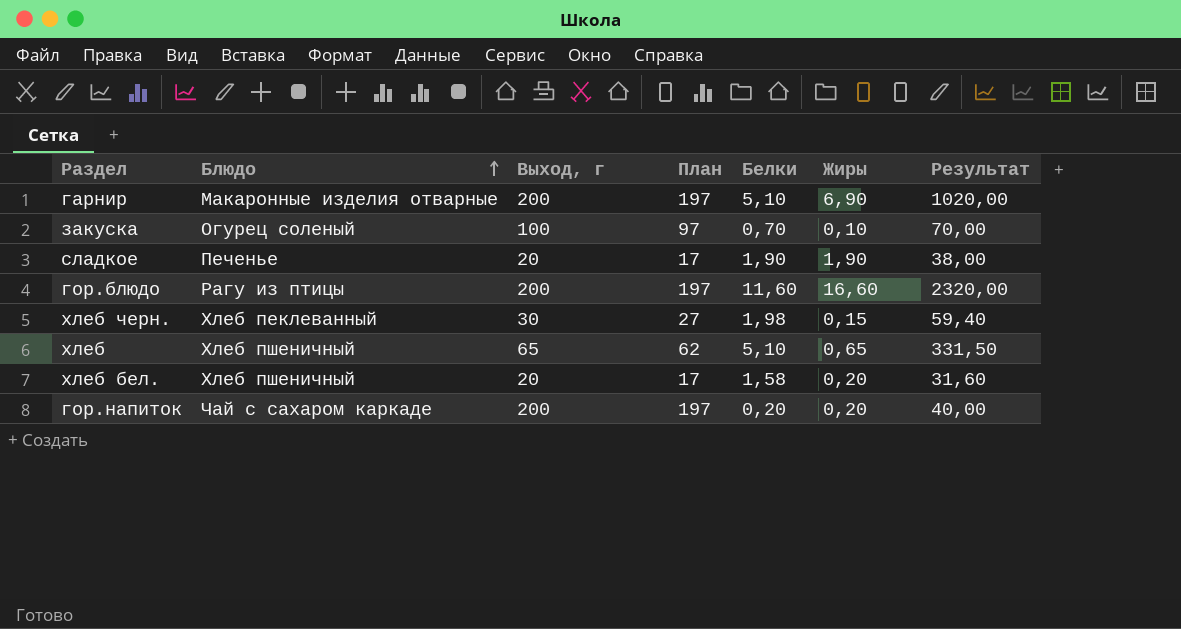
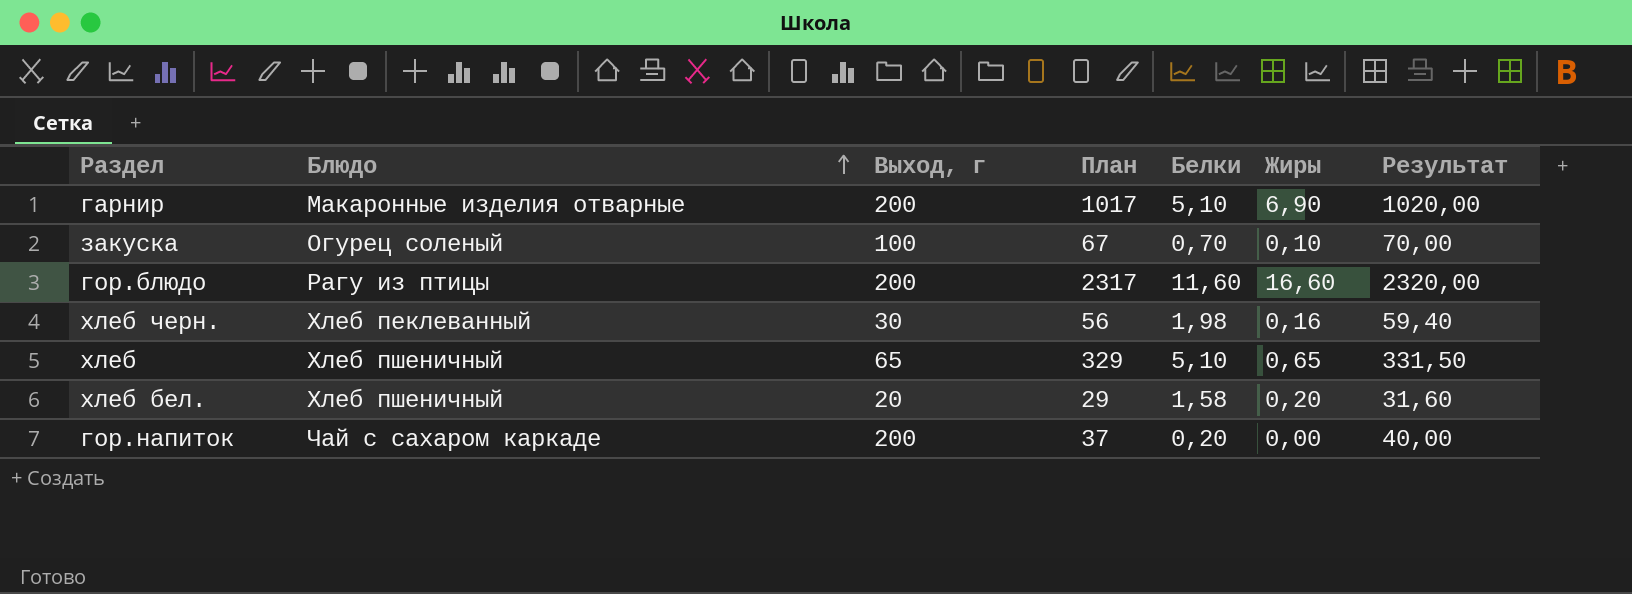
column План | formula: [Выход, г] - 3 -> [Результат] - 3
row сладкое: Печенье | 20 | 17 | 1,90 | 1,90 | 38,00 -> none
хлеб черн. | Жиры: 0,15 -> 0,16
гор.напиток | Жиры: 0,20 -> 0,00

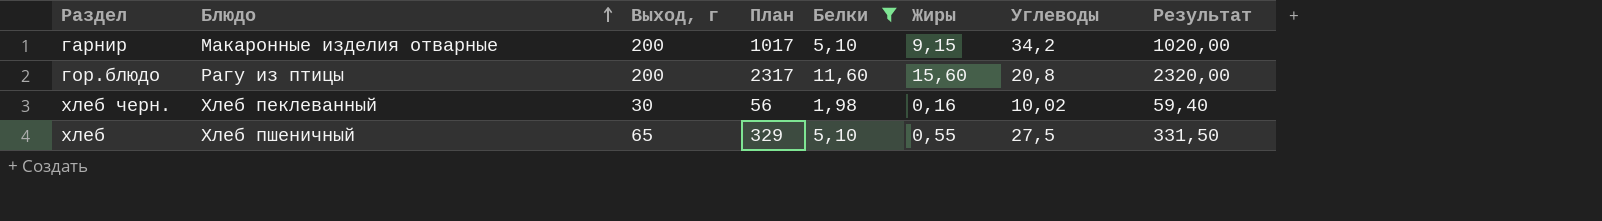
filter: none -> Белки >= 1,98
column Углеводы | position: none -> 7
гарнир | Жиры: 6,90 -> 9,15
гор.блюдо | Жиры: 16,60 -> 15,60
хлеб | Жиры: 0,65 -> 0,55

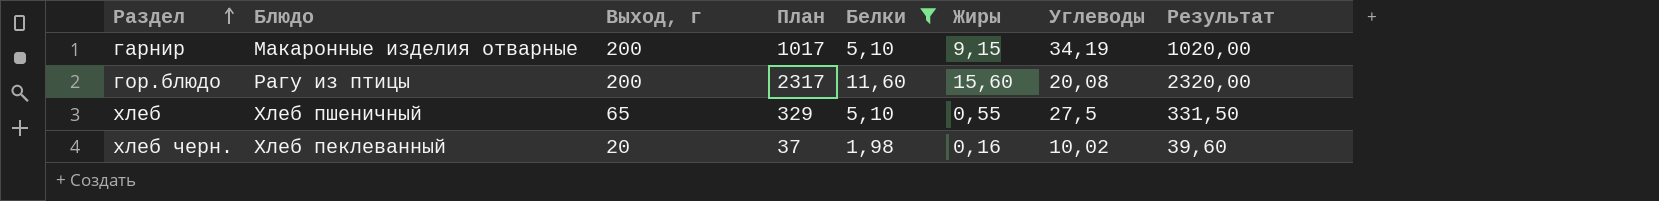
row order: Блюдо ascending -> Раздел ascending
гарнир | Углеводы: 34,2 -> 34,19
гор.блюдо | Углеводы: 20,8 -> 20,08
хлеб черн. | Выход, г: 30 -> 20
хлеб черн. | План: 56 -> 37
хлеб черн. | Результат: 59,40 -> 39,60

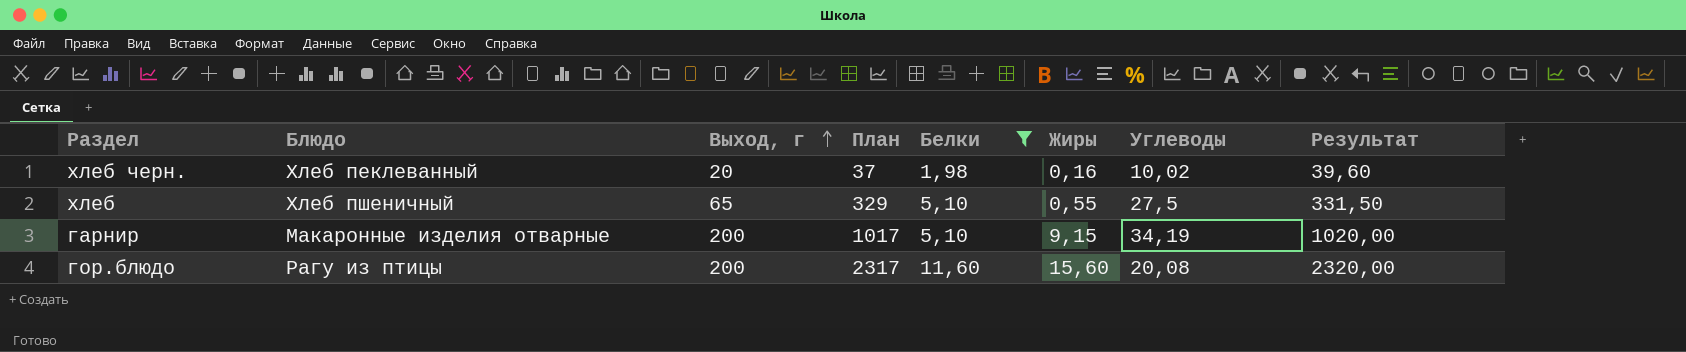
row order: Раздел ascending -> Выход, г ascending

